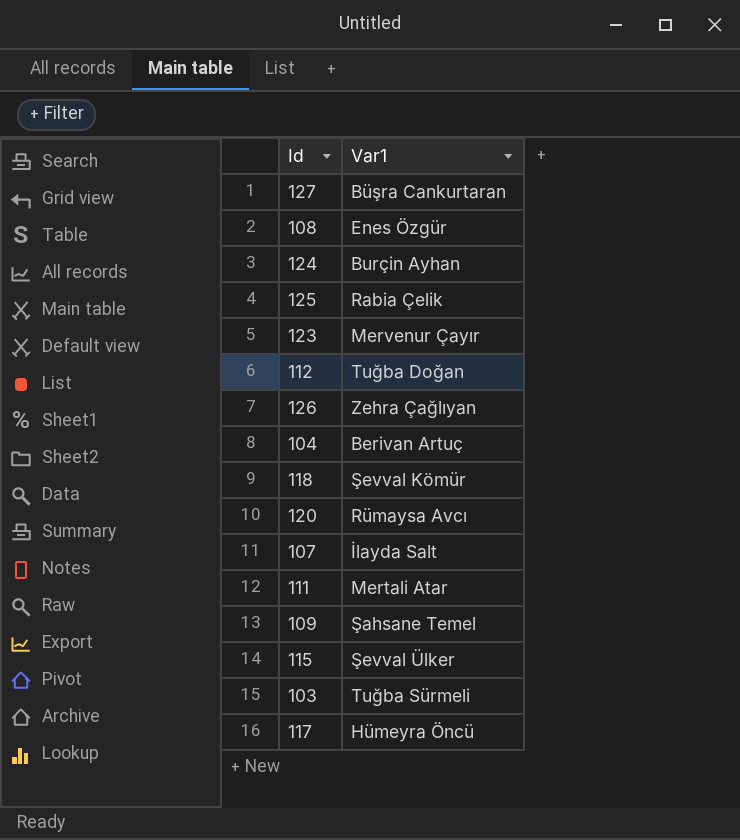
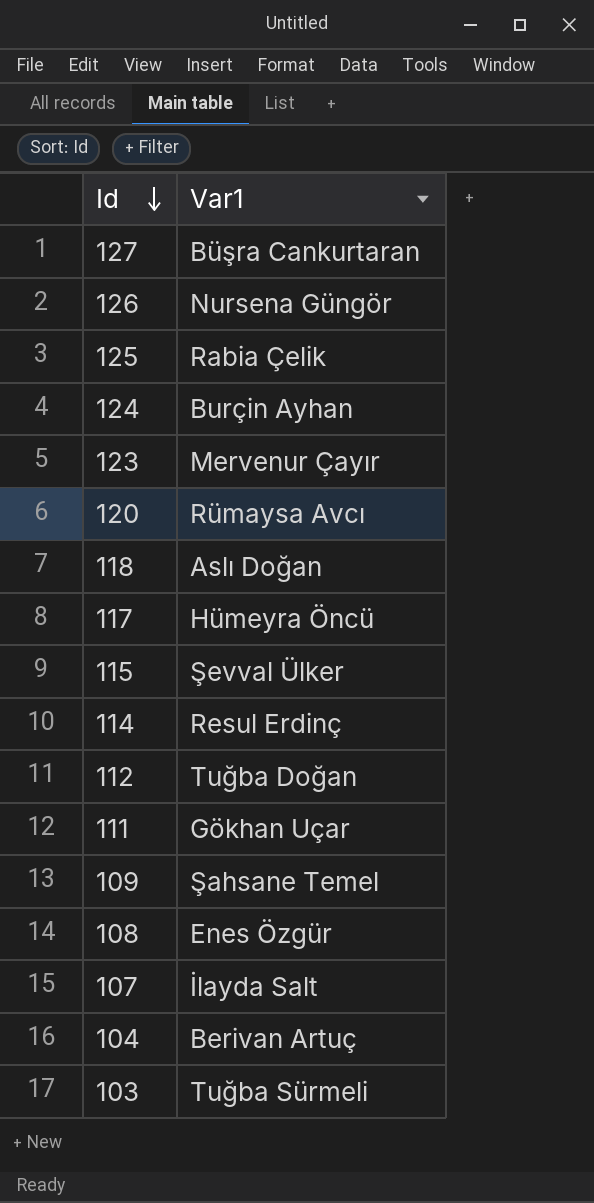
row order: none -> Id descending
126 | Var1: Zehra Çağlıyan -> Nursena Güngör
118 | Var1: Şevval Kömür -> Aslı Doğan
row 114: none -> Resul Erdinç
111 | Var1: Mertali Atar -> Gökhan Uçar

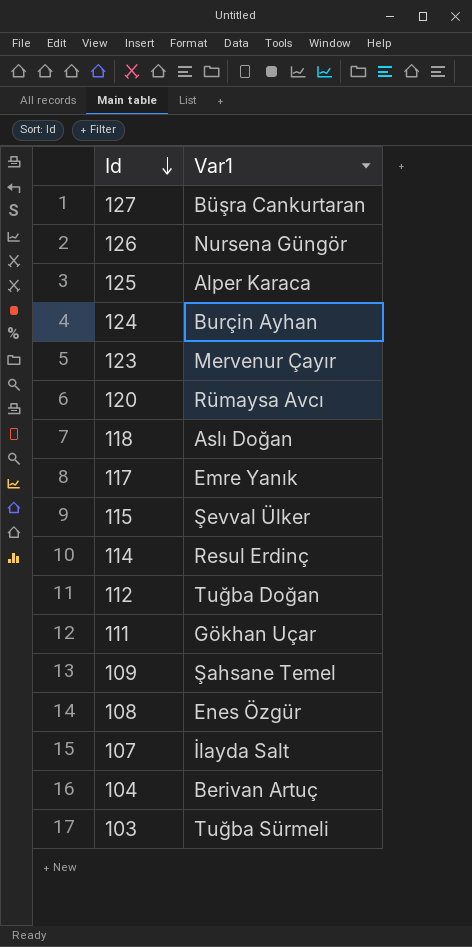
125 | Var1: Rabia Çelik -> Alper Karaca
117 | Var1: Hümeyra Öncü -> Emre Yanık

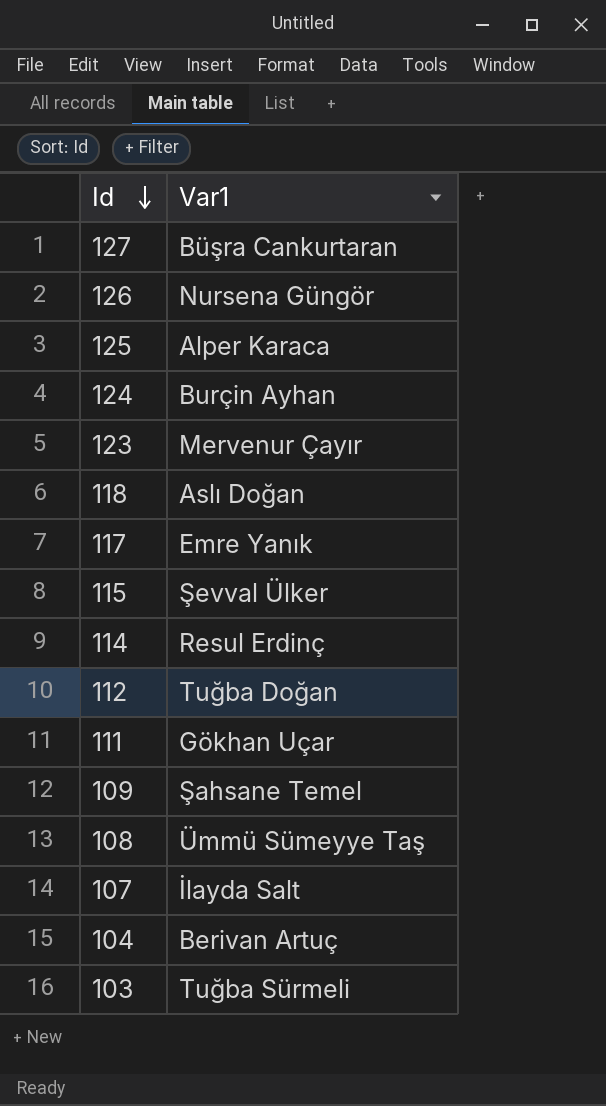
row 120: Rümaysa Avcı -> none
108 | Var1: Enes Özgür -> Ümmü Sümeyye Taş

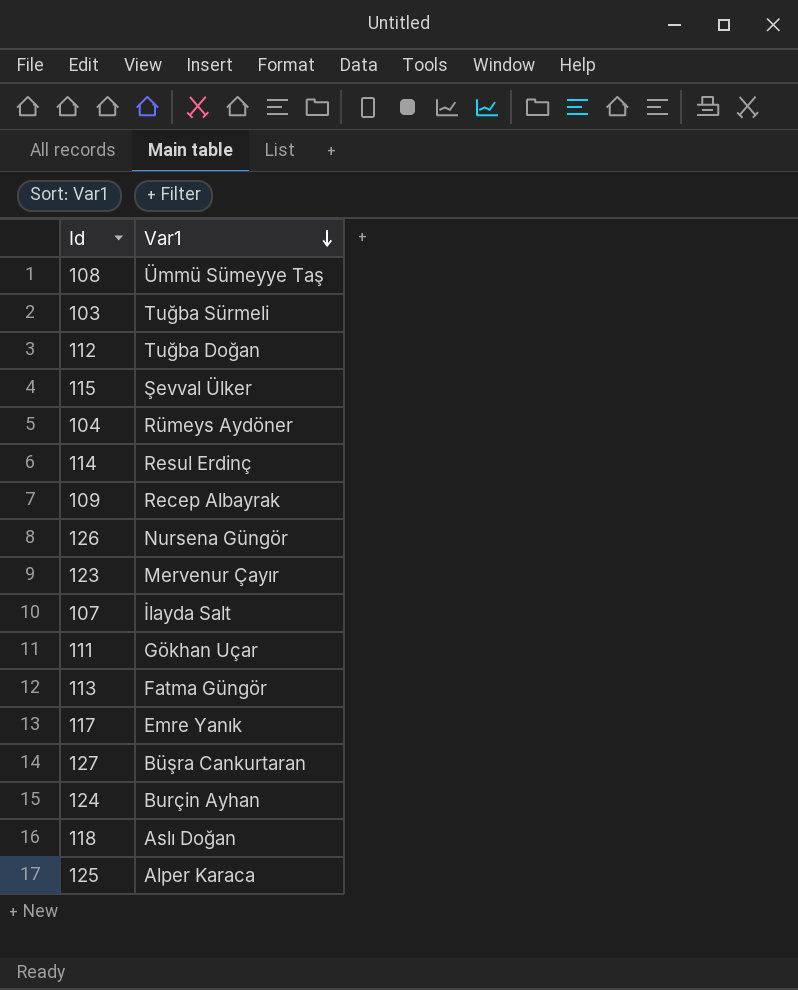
row order: Id descending -> Var1 descending
104 | Var1: Berivan Artuç -> Rümeys Aydöner
109 | Var1: Şahsane Temel -> Recep Albayrak
row 113: none -> Fatma Güngör

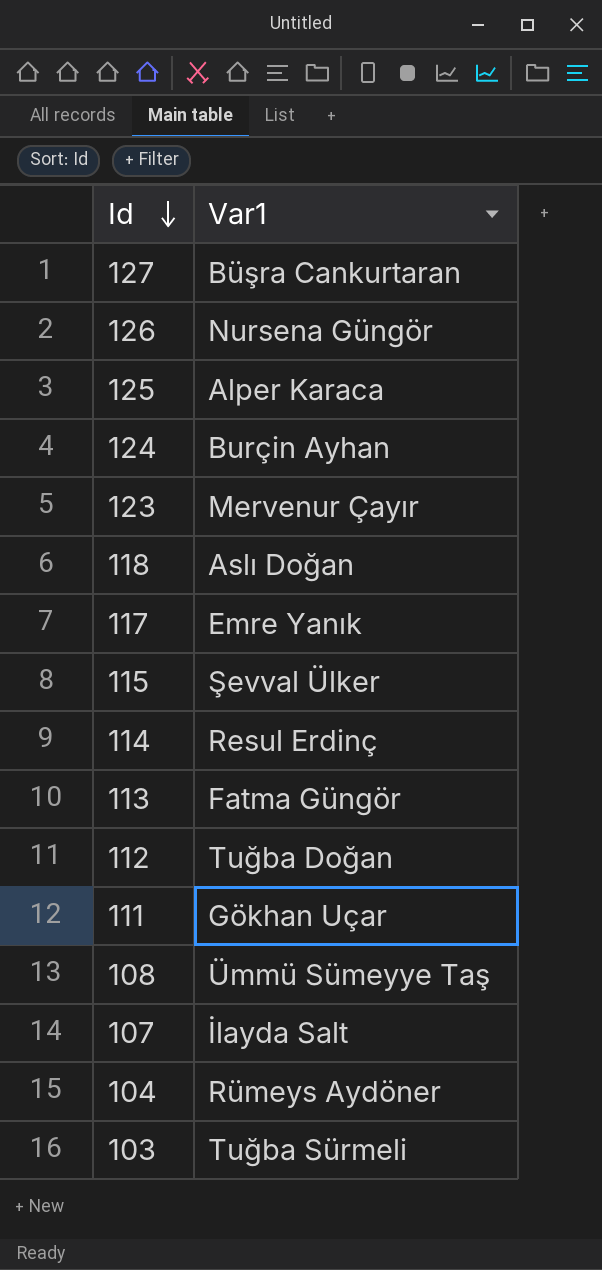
row order: Var1 descending -> Id descending
row 109: Recep Albayrak -> none

